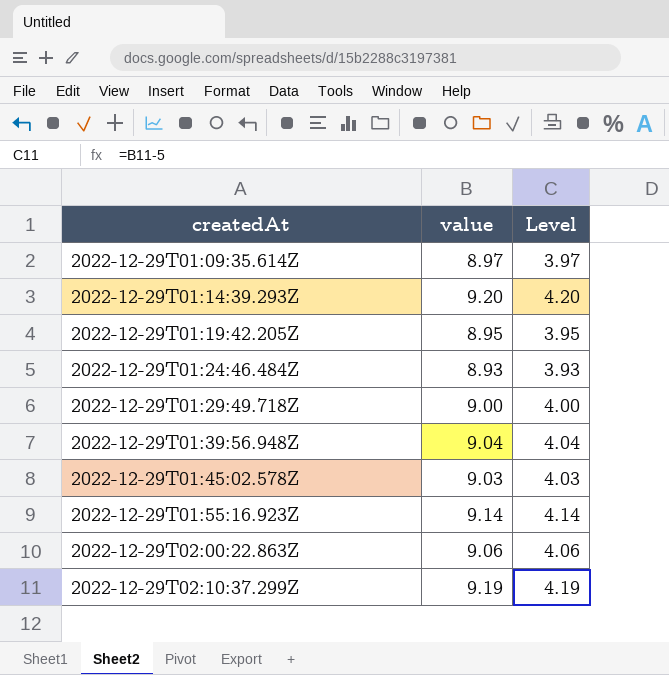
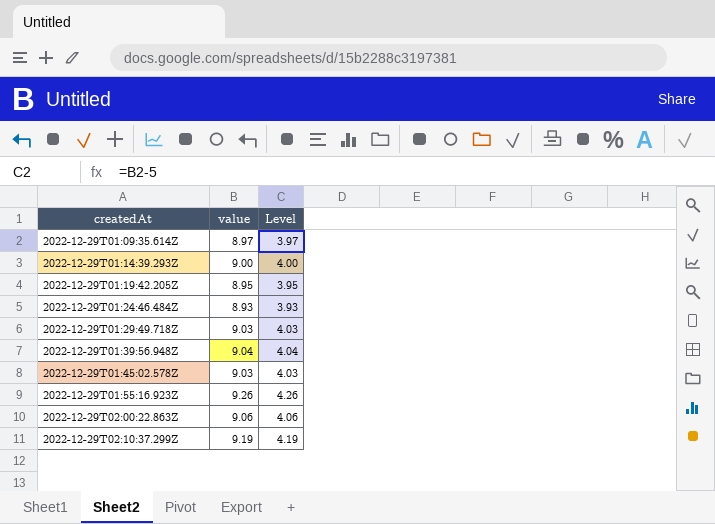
2022-12-29T01:14:39.293Z | value: 9.20 -> 9.00
2022-12-29T01:14:39.293Z | Level: 4.20 -> 4.00
2022-12-29T01:29:49.718Z | value: 9.00 -> 9.03
2022-12-29T01:29:49.718Z | Level: 4.00 -> 4.03
2022-12-29T01:55:16.923Z | value: 9.14 -> 9.26
2022-12-29T01:55:16.923Z | Level: 4.14 -> 4.26

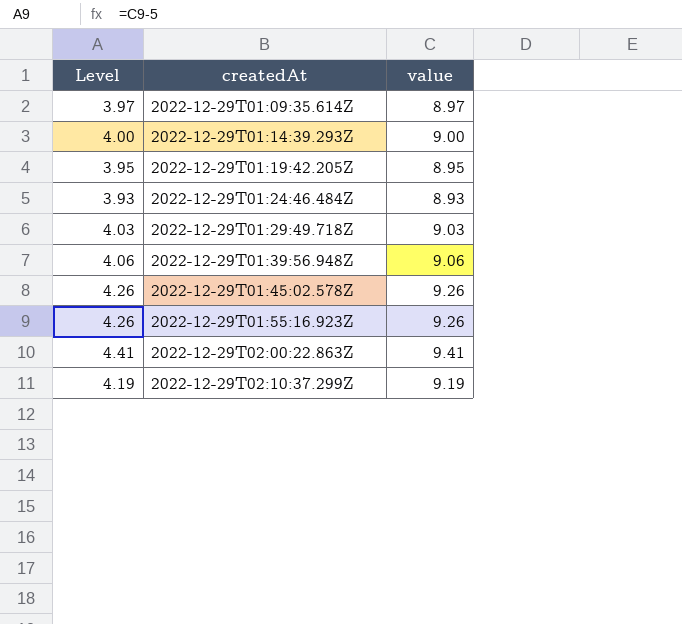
column Level | position: 3 -> 1
2022-12-29T01:39:56.948Z | Level: 4.04 -> 4.06
2022-12-29T01:39:56.948Z | value: 9.04 -> 9.06
2022-12-29T01:45:02.578Z | Level: 4.03 -> 4.26
2022-12-29T01:45:02.578Z | value: 9.03 -> 9.26
2022-12-29T02:00:22.863Z | Level: 4.06 -> 4.41
2022-12-29T02:00:22.863Z | value: 9.06 -> 9.41

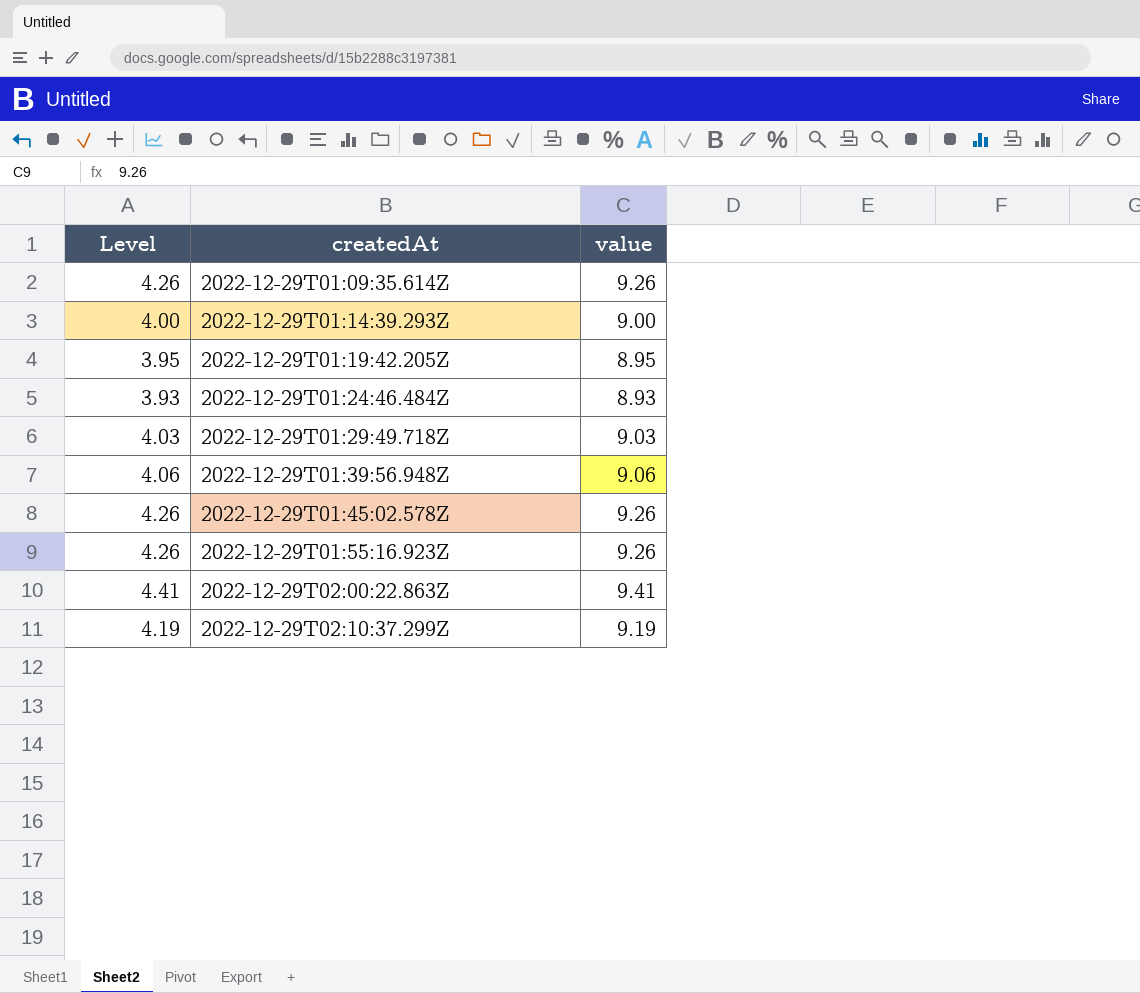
2022-12-29T01:09:35.614Z | Level: 3.97 -> 4.26
2022-12-29T01:09:35.614Z | value: 8.97 -> 9.26

